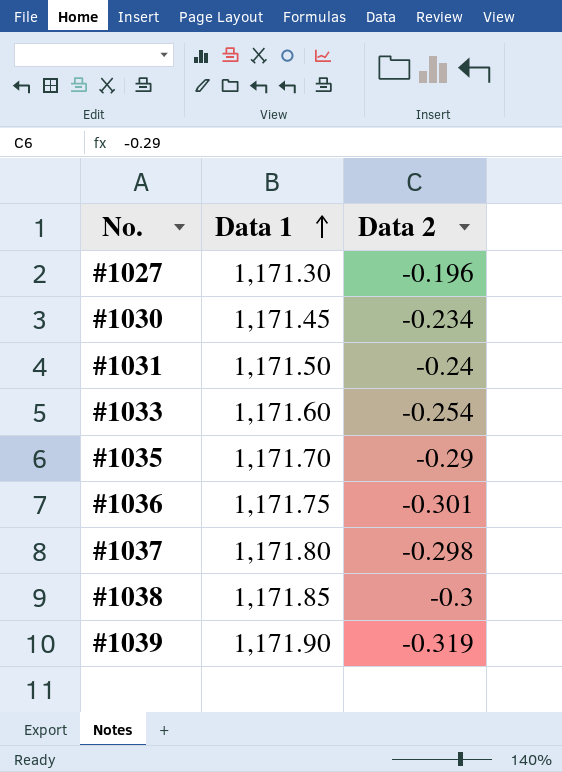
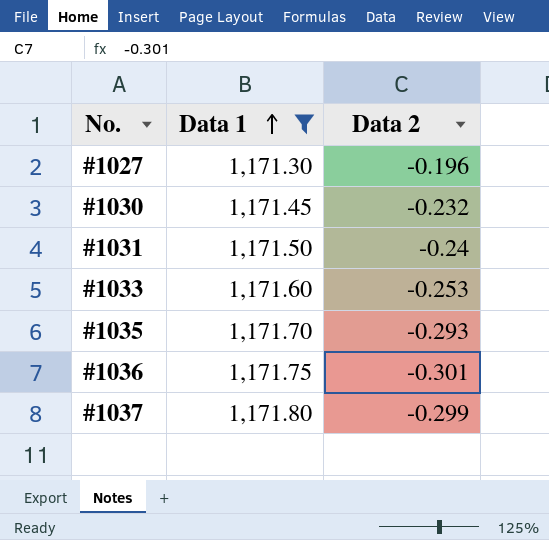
filter: none -> Data 1 <= 1,171.80
#1030 | Data 2: -0.234 -> -0.232
#1033 | Data 2: -0.254 -> -0.253
#1035 | Data 2: -0.29 -> -0.293
#1037 | Data 2: -0.298 -> -0.299

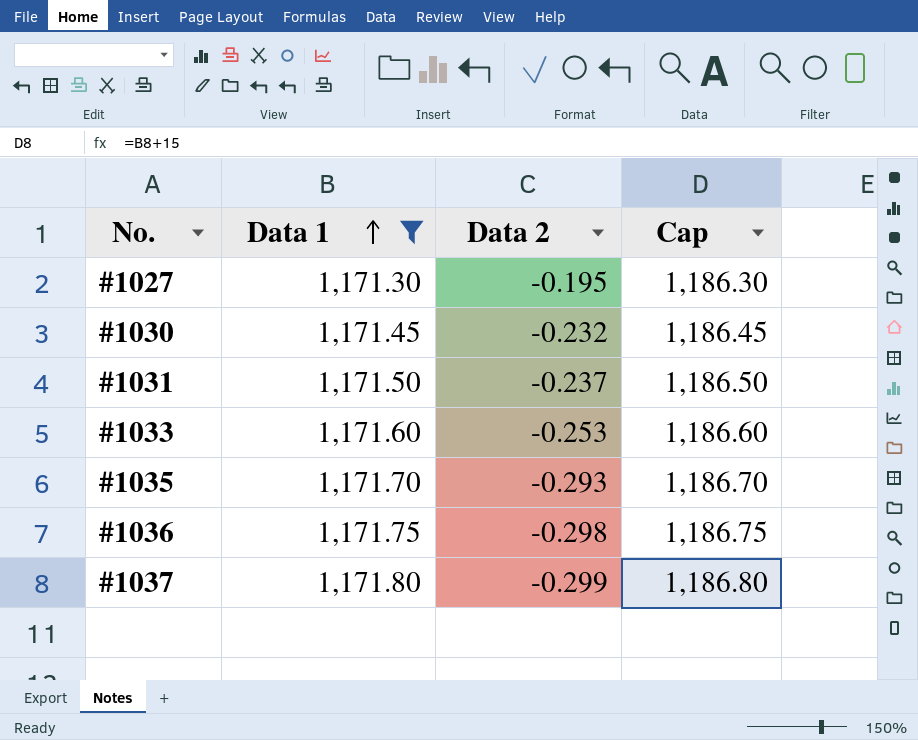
column Cap | formula: none -> [Data 1] + 15
#1027 | Data 2: -0.196 -> -0.195
#1031 | Data 2: -0.24 -> -0.237
#1036 | Data 2: -0.301 -> -0.298

